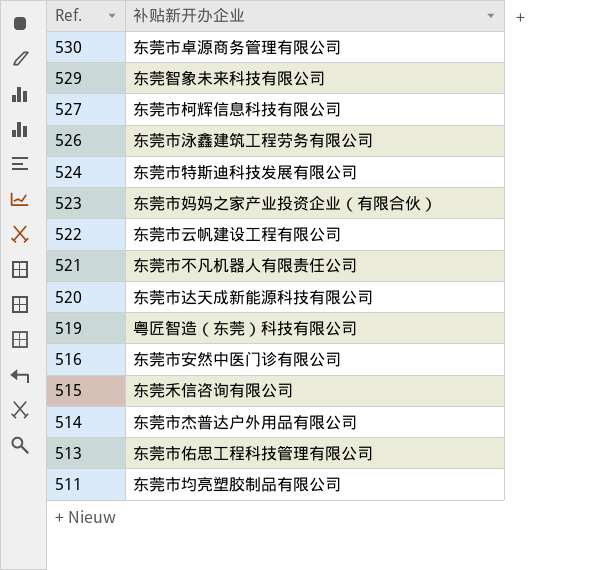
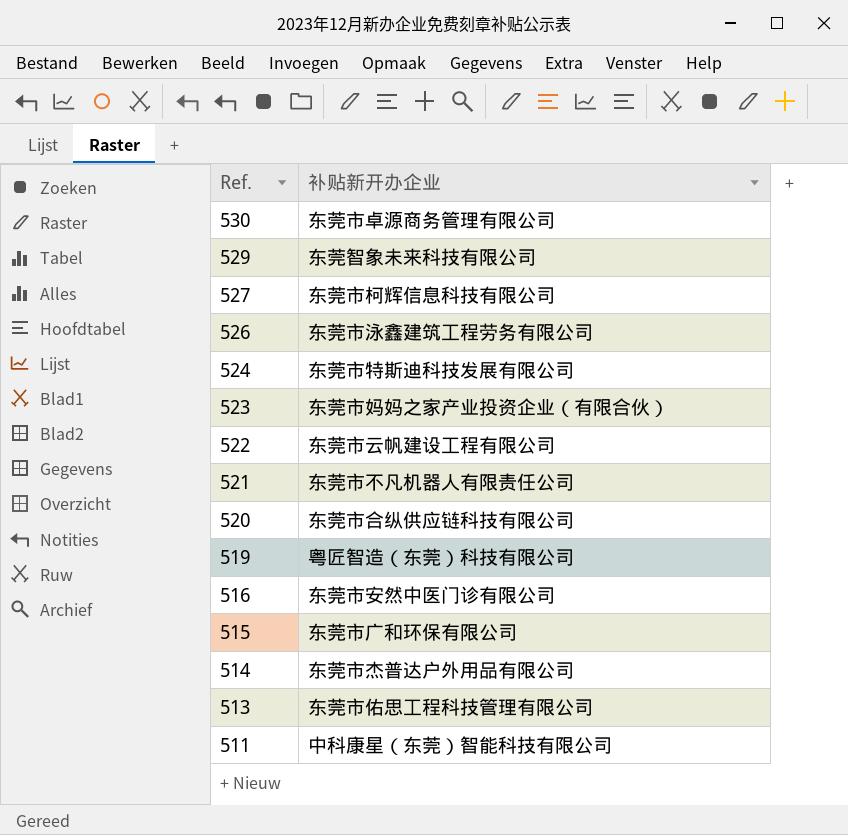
520 | 补贴新开办企业: 东莞市达天成新能源科技有限公司 -> 东莞市合纵供应链科技有限公司
515 | 补贴新开办企业: 东莞禾信咨询有限公司 -> 东莞市广和环保有限公司
511 | 补贴新开办企业: 东莞市均亮塑胶制品有限公司 -> 中科康星（东莞）智能科技有限公司

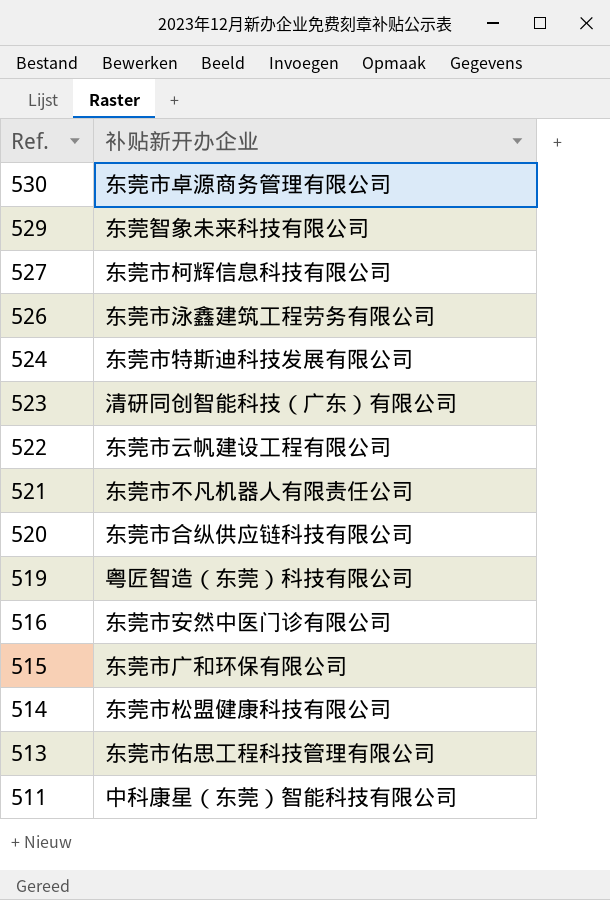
523 | 补贴新开办企业: 东莞市妈妈之家产业投资企业（有限合伙） -> 清研同创智能科技（广东）有限公司
514 | 补贴新开办企业: 东莞市杰普达户外用品有限公司 -> 东莞市松盟健康科技有限公司

